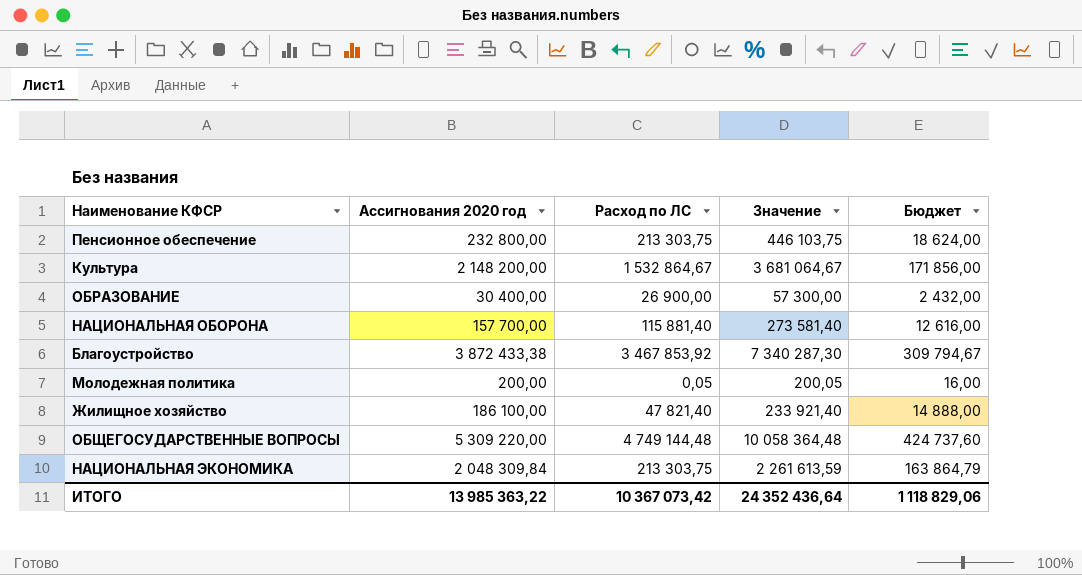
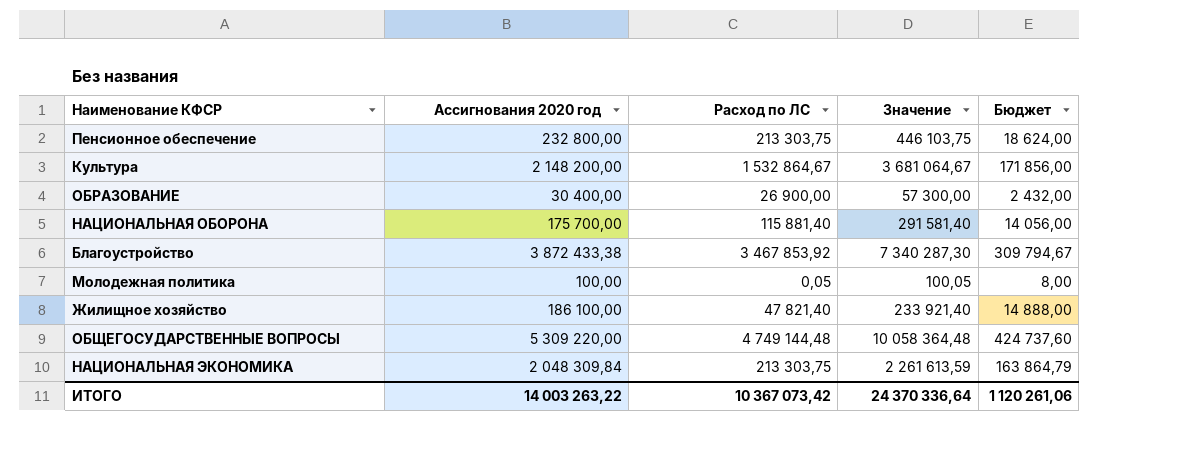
НАЦИОНАЛЬНАЯ ОБОРОНА | Ассигнования 2020 год: 157 700,00 -> 175 700,00
НАЦИОНАЛЬНАЯ ОБОРОНА | Значение: 273 581,40 -> 291 581,40
НАЦИОНАЛЬНАЯ ОБОРОНА | Бюджет: 12 616,00 -> 14 056,00
Молодежная политика | Ассигнования 2020 год: 200,00 -> 100,00
Молодежная политика | Значение: 200,05 -> 100,05
Молодежная политика | Бюджет: 16,00 -> 8,00
ИТОГО | Ассигнования 2020 год: 13 985 363,22 -> 14 003 263,22
ИТОГО | Значение: 24 352 436,64 -> 24 370 336,64
ИТОГО | Бюджет: 1 118 829,06 -> 1 120 261,06

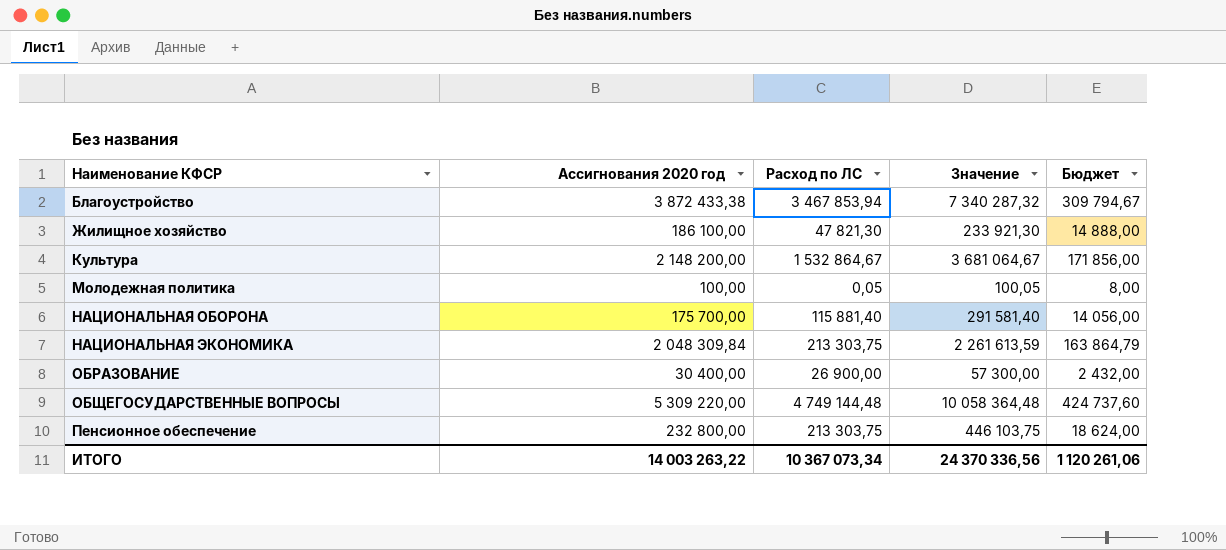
row order: none -> Наименование КФСР ascending
Благоустройство | Расход по ЛС: 3 467 853,92 -> 3 467 853,94
Благоустройство | Значение: 7 340 287,30 -> 7 340 287,32
Жилищное хозяйство | Расход по ЛС: 47 821,40 -> 47 821,30
Жилищное хозяйство | Значение: 233 921,40 -> 233 921,30
ИТОГО | Расход по ЛС: 10 367 073,42 -> 10 367 073,34
ИТОГО | Значение: 24 370 336,64 -> 24 370 336,56

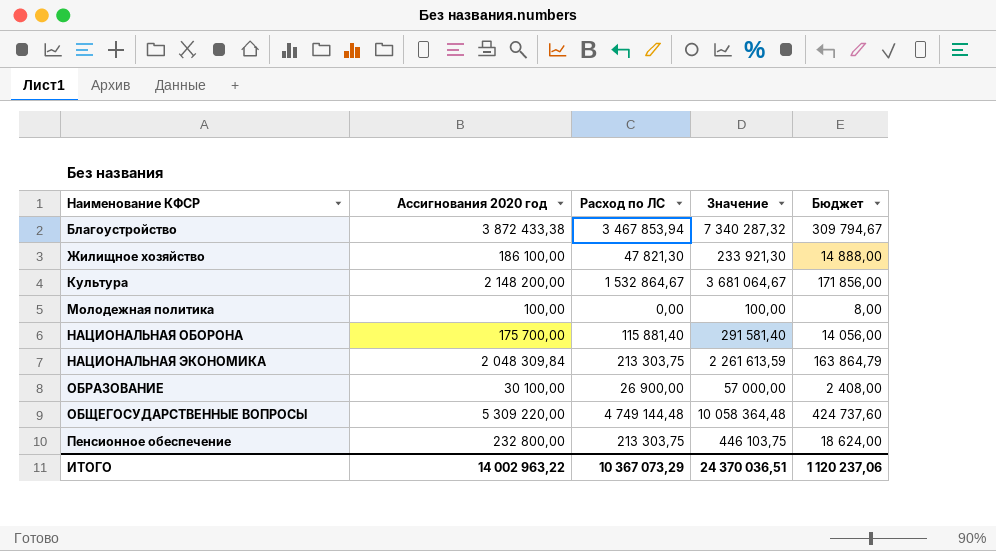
Молодежная политика | Расход по ЛС: 0,05 -> 0,00
Молодежная политика | Значение: 100,05 -> 100,00
ОБРАЗОВАНИЕ | Ассигнования 2020 год: 30 400,00 -> 30 100,00
ОБРАЗОВАНИЕ | Значение: 57 300,00 -> 57 000,00
ОБРАЗОВАНИЕ | Бюджет: 2 432,00 -> 2 408,00
ИТОГО | Ассигнования 2020 год: 14 003 263,22 -> 14 002 963,22
ИТОГО | Расход по ЛС: 10 367 073,34 -> 10 367 073,29
ИТОГО | Значение: 24 370 336,56 -> 24 370 036,51
ИТОГО | Бюджет: 1 120 261,06 -> 1 120 237,06

